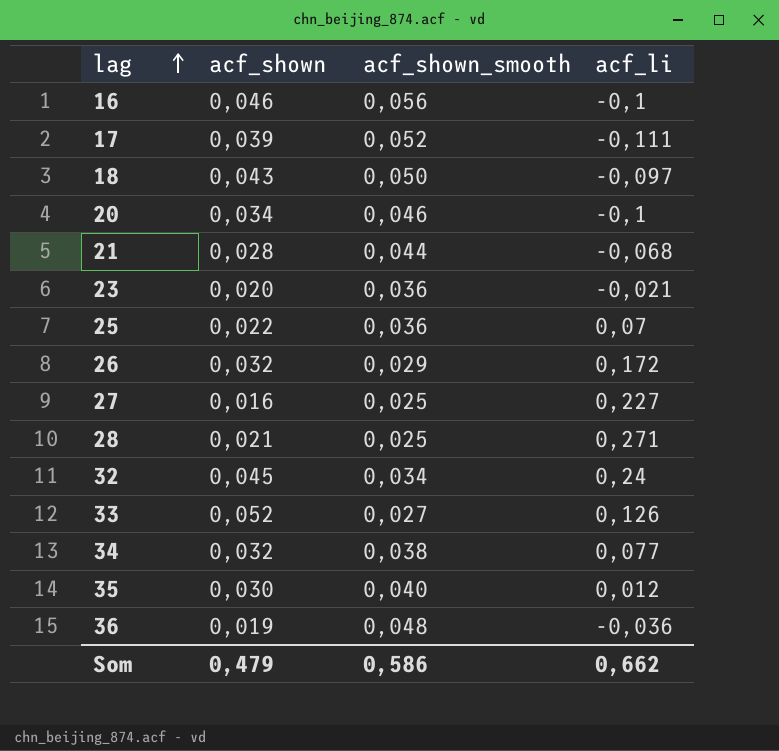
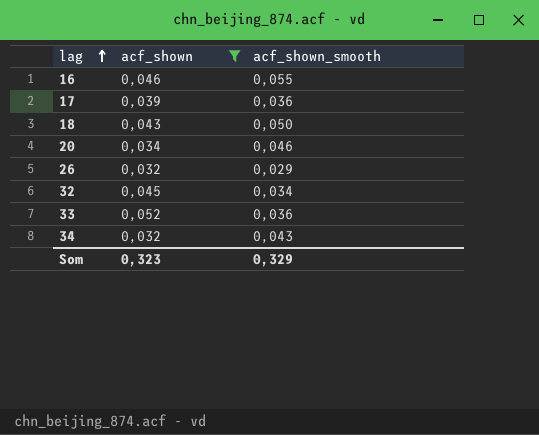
filter: none -> acf_shown >= 0,032
column acf_li | position: 4 -> none
16 | acf_shown_smooth: 0,056 -> 0,055
17 | acf_shown_smooth: 0,052 -> 0,036
33 | acf_shown_smooth: 0,027 -> 0,036
34 | acf_shown_smooth: 0,038 -> 0,043
Som | acf_shown: 0,479 -> 0,323
Som | acf_shown_smooth: 0,586 -> 0,329

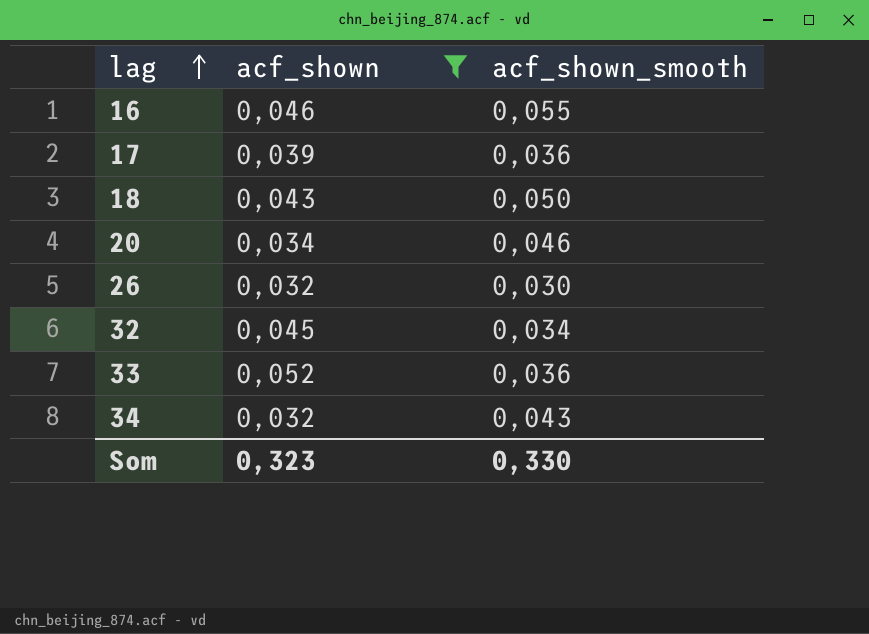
26 | acf_shown_smooth: 0,029 -> 0,030
Som | acf_shown_smooth: 0,329 -> 0,330

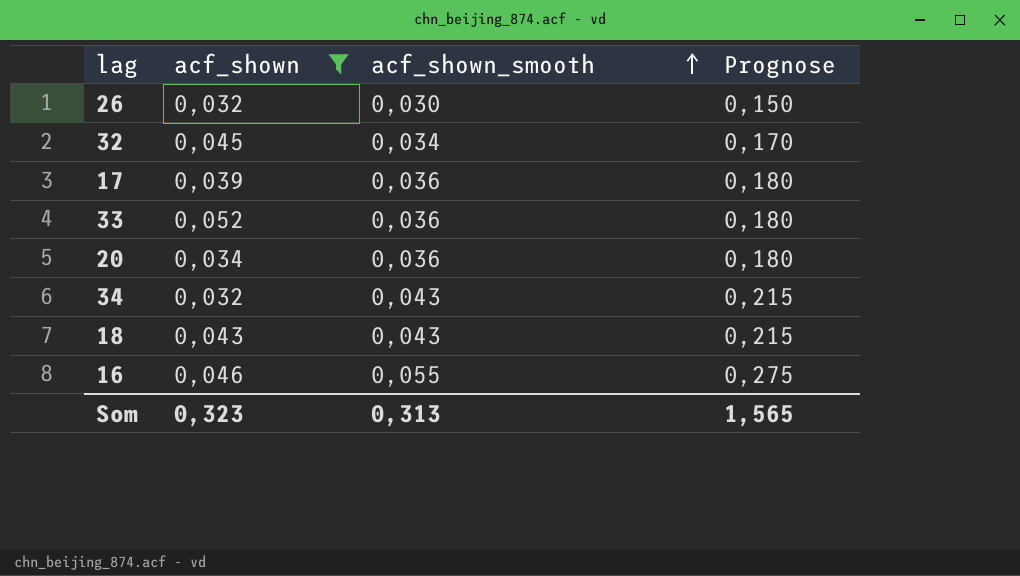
row order: lag ascending -> acf_shown_smooth ascending
column Prognose | formula: none -> [acf_shown_smooth] * 5
20 | acf_shown_smooth: 0,046 -> 0,036
18 | acf_shown_smooth: 0,050 -> 0,043
Som | acf_shown_smooth: 0,330 -> 0,313

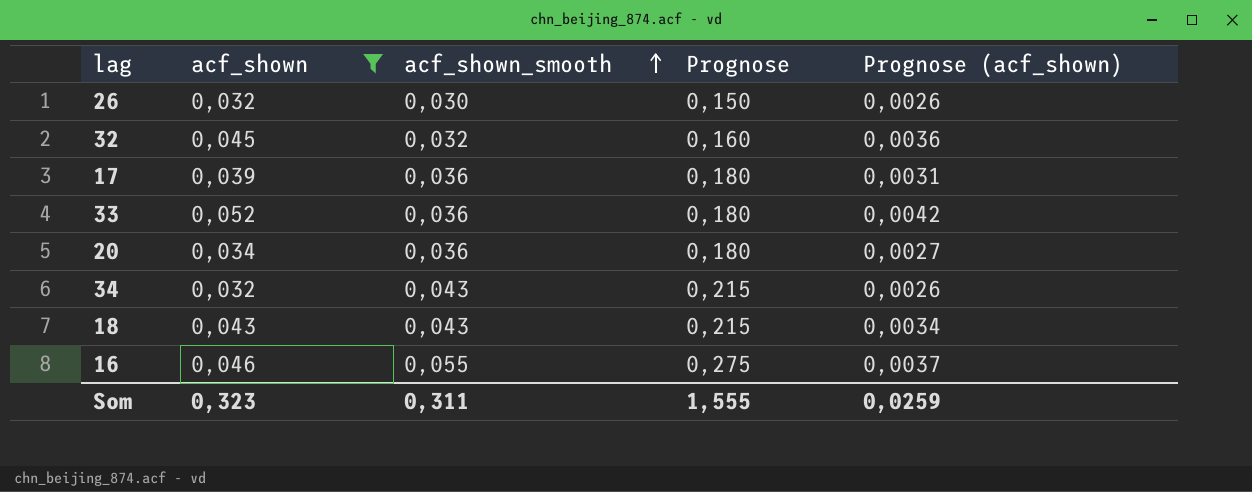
column Prognose (acf_shown) | formula: none -> [acf_shown] * 0,08
32 | acf_shown_smooth: 0,034 -> 0,032
32 | Prognose: 0,170 -> 0,160
Som | acf_shown_smooth: 0,313 -> 0,311
Som | Prognose: 1,565 -> 1,555

